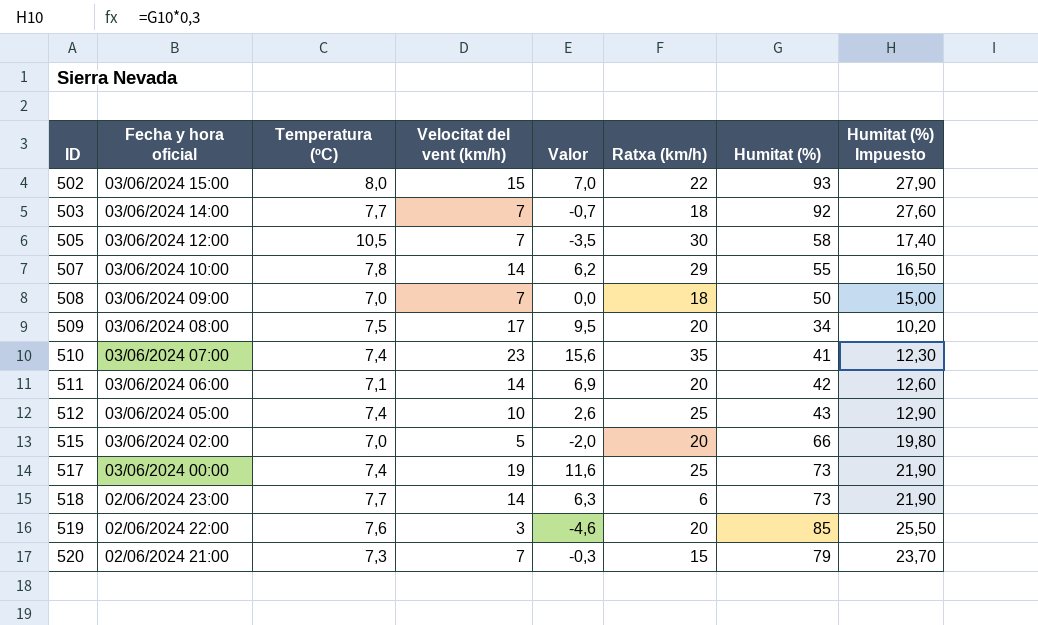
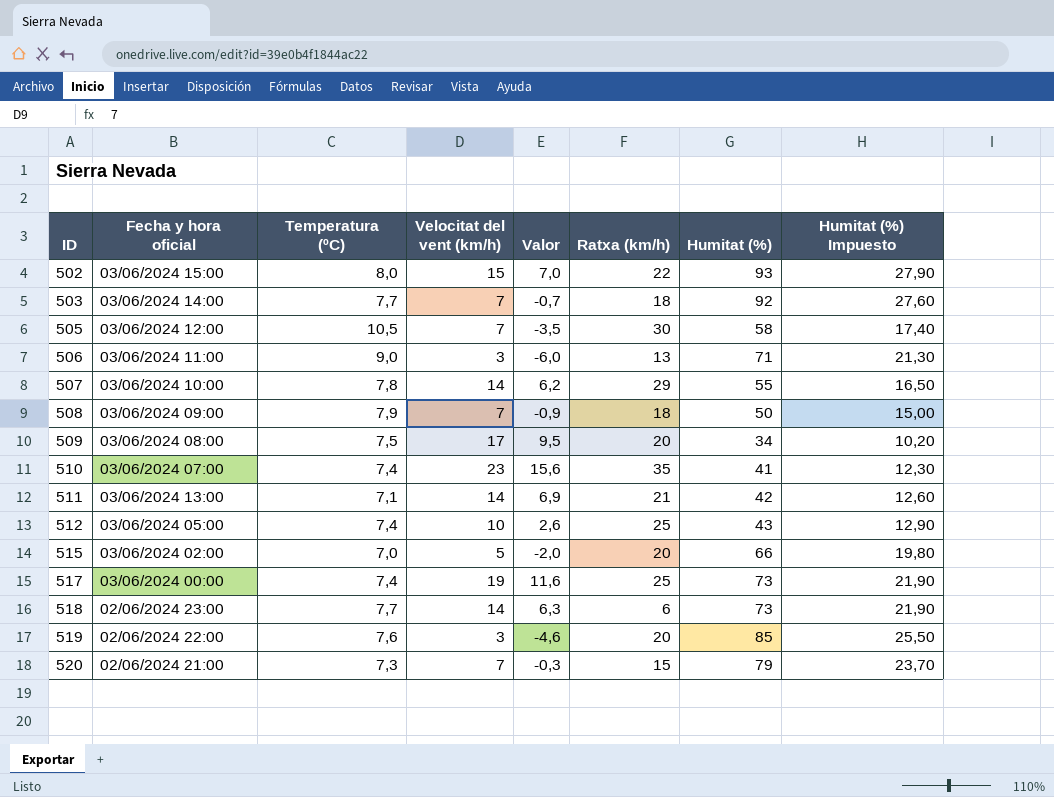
row 506: none -> 03/06/2024 11:00 | 9,0 | 3 | -6,0 | 13 | 71 | 21,30
508 | Temperatura (ºC): 7,0 -> 7,9
508 | Valor: 0,0 -> -0,9
511 | Fecha y hora oficial: 03/06/2024 06:00 -> 03/06/2024 13:00
511 | Ratxa (km/h): 20 -> 21

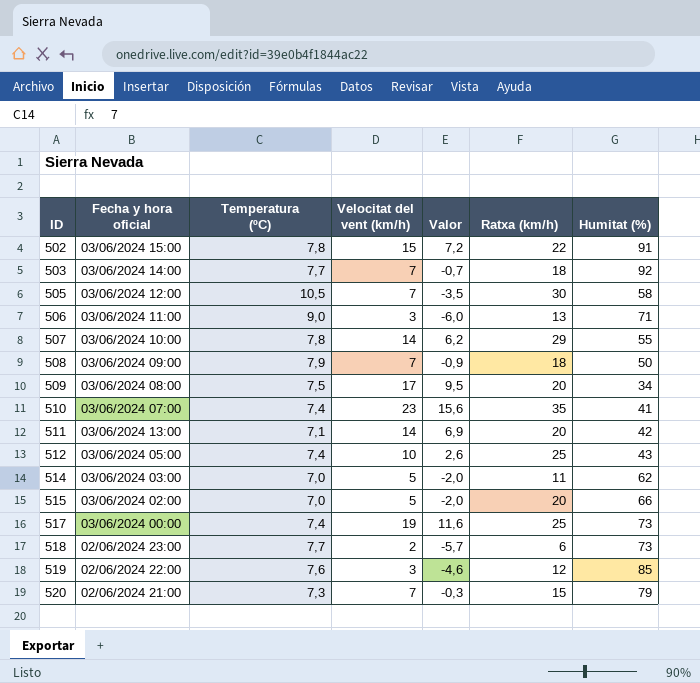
column Humitat (%) Impuesto | formula: [Humitat (%)] * 0,3 -> none
502 | Temperatura (ºC): 8,0 -> 7,8
502 | Valor: 7,0 -> 7,2
502 | Humitat (%): 93 -> 91
511 | Ratxa (km/h): 21 -> 20
row 514: none -> 03/06/2024 03:00 | 7,0 | 5 | -2,0 | 11 | 62
518 | Velocitat del vent (km/h): 14 -> 2
518 | Valor: 6,3 -> -5,7
519 | Ratxa (km/h): 20 -> 12

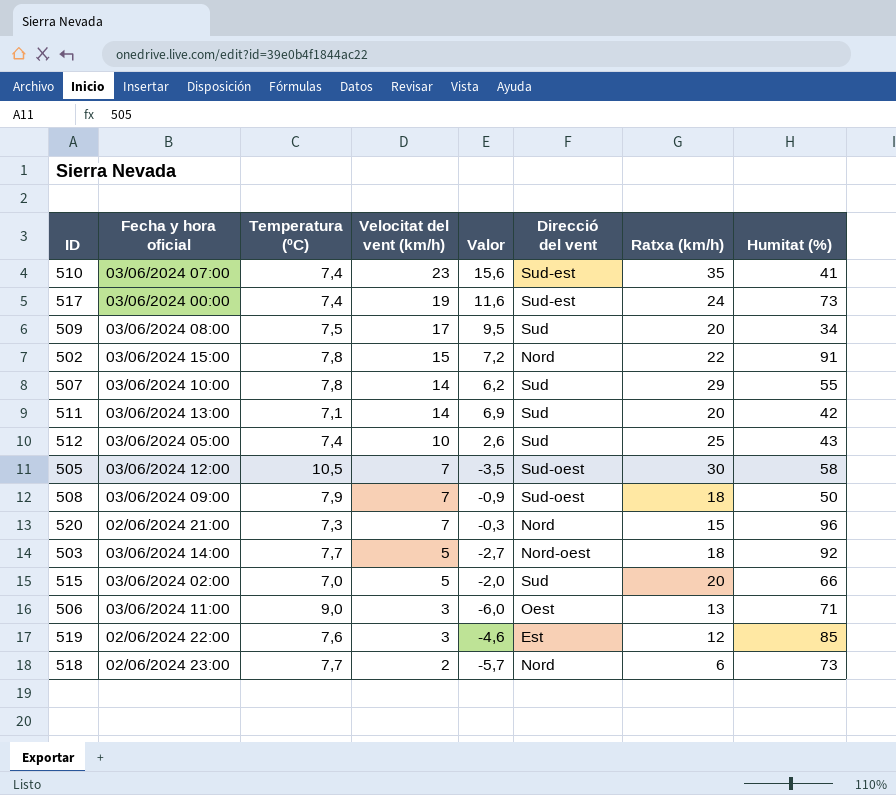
row order: ID ascending -> Velocitat del vent (km/h) descending
column Direcció del vent | position: none -> 6
row 514: 03/06/2024 03:00 | 7,0 | 5 | -2,0 | 11 | 62 -> none
517 | Ratxa (km/h): 25 -> 24
520 | Humitat (%): 79 -> 96
503 | Velocitat del vent (km/h): 7 -> 5
503 | Valor: -0,7 -> -2,7

